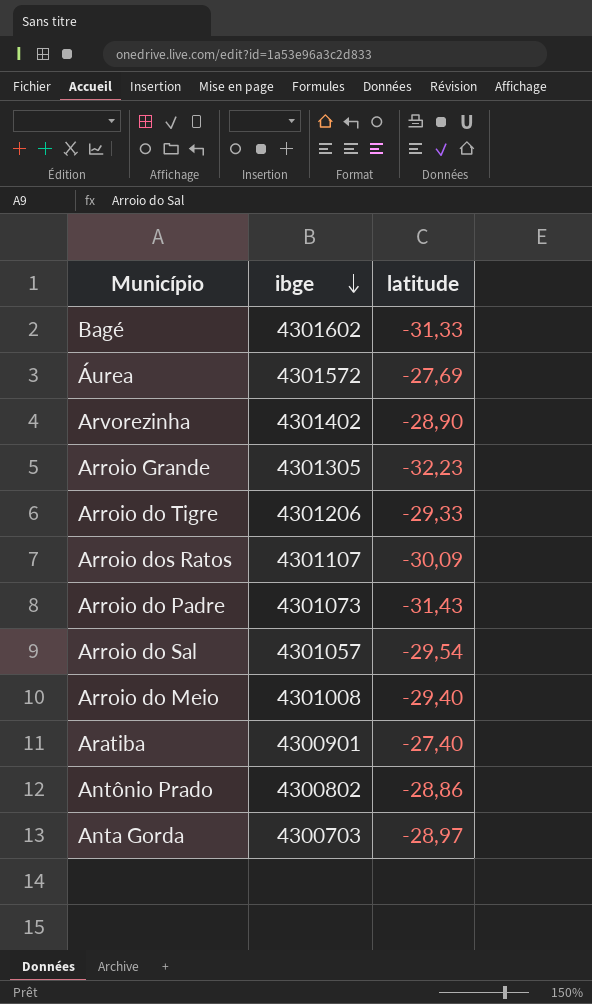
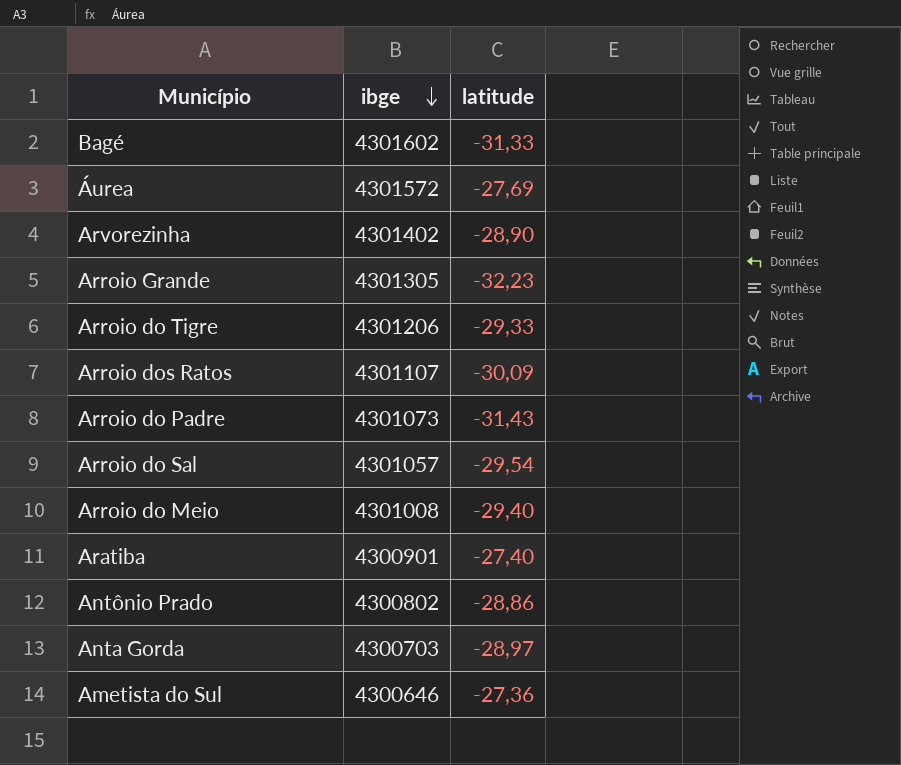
row Ametista do Sul: none -> 4300646 | -27,36

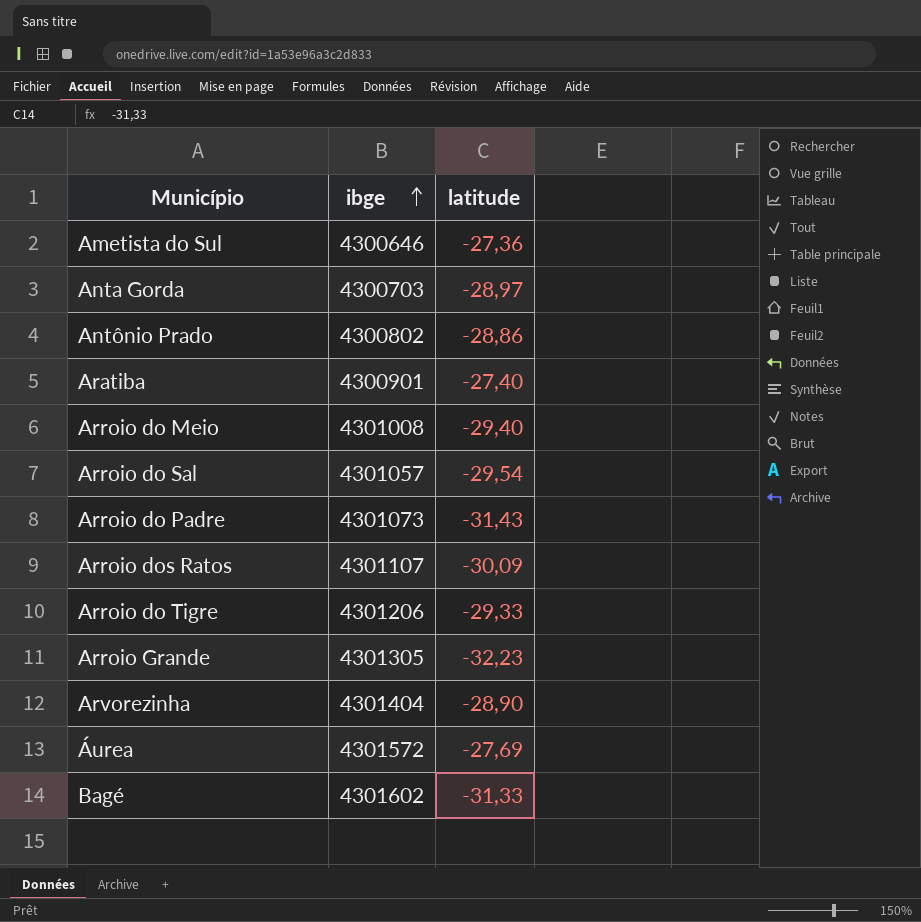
row order: ibge descending -> ibge ascending
Arvorezinha | ibge: 4301402 -> 4301404

